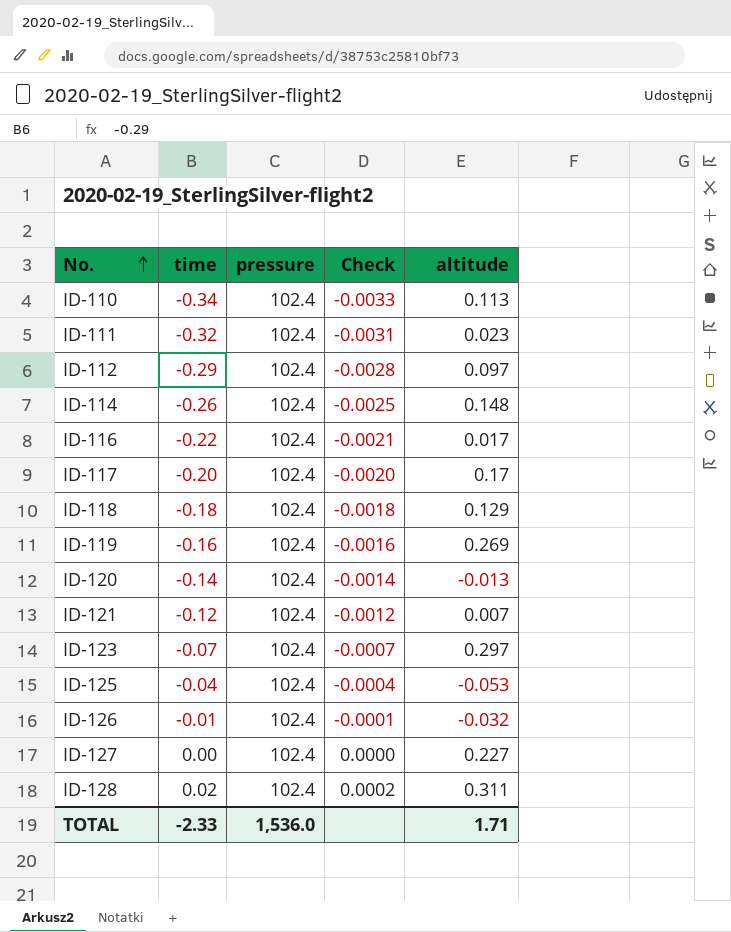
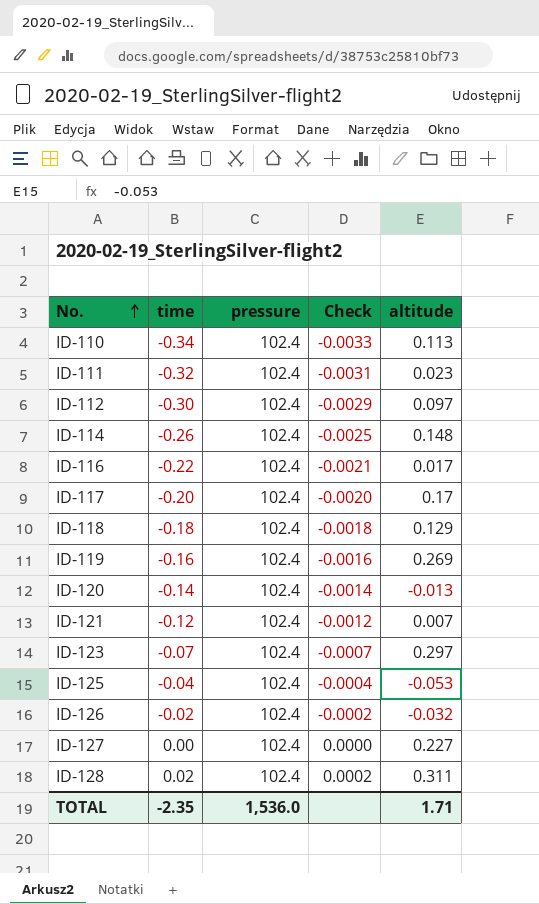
ID-112 | time: -0.29 -> -0.30
ID-112 | Check: -0.0028 -> -0.0029
ID-126 | time: -0.01 -> -0.02
ID-126 | Check: -0.0001 -> -0.0002
TOTAL | time: -2.33 -> -2.35

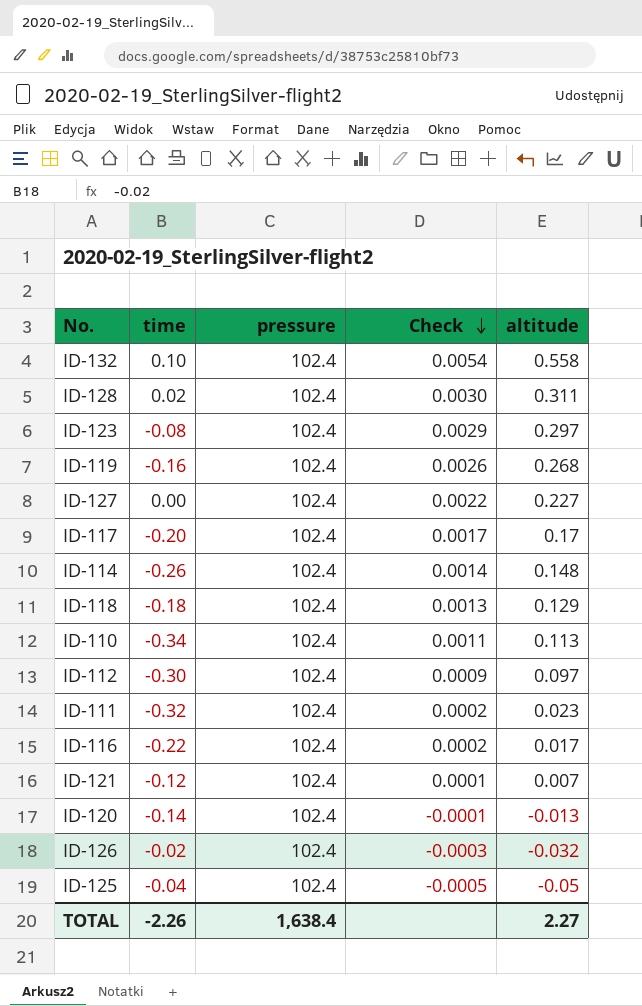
row order: No. ascending -> Check descending
column Check | formula: [time] / [pressure] -> [altitude] / [pressure]
row ID-132: none -> 0.10 | 102.4 | 0.0054 | 0.558
ID-123 | time: -0.07 -> -0.08
ID-119 | altitude: 0.269 -> 0.268
ID-125 | altitude: -0.053 -> -0.05
TOTAL | time: -2.35 -> -2.26
TOTAL | pressure: 1,536.0 -> 1,638.4
TOTAL | altitude: 1.71 -> 2.27

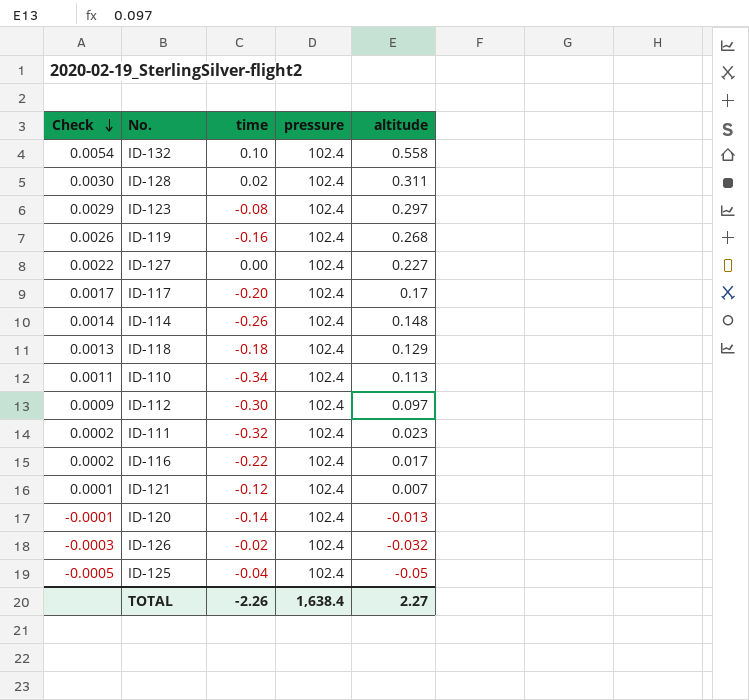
column Check | position: 4 -> 1

